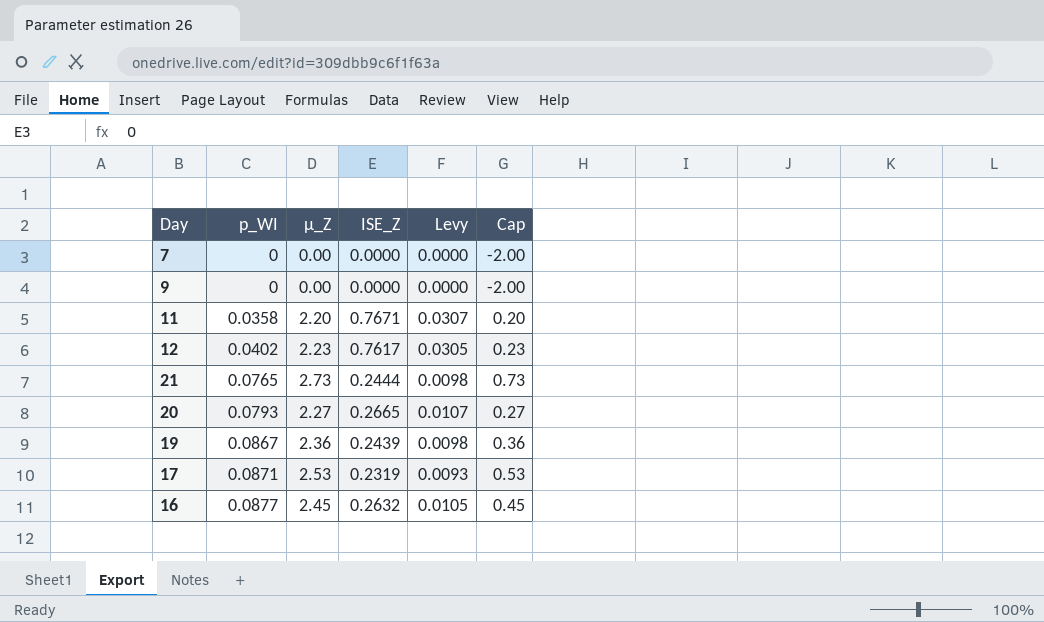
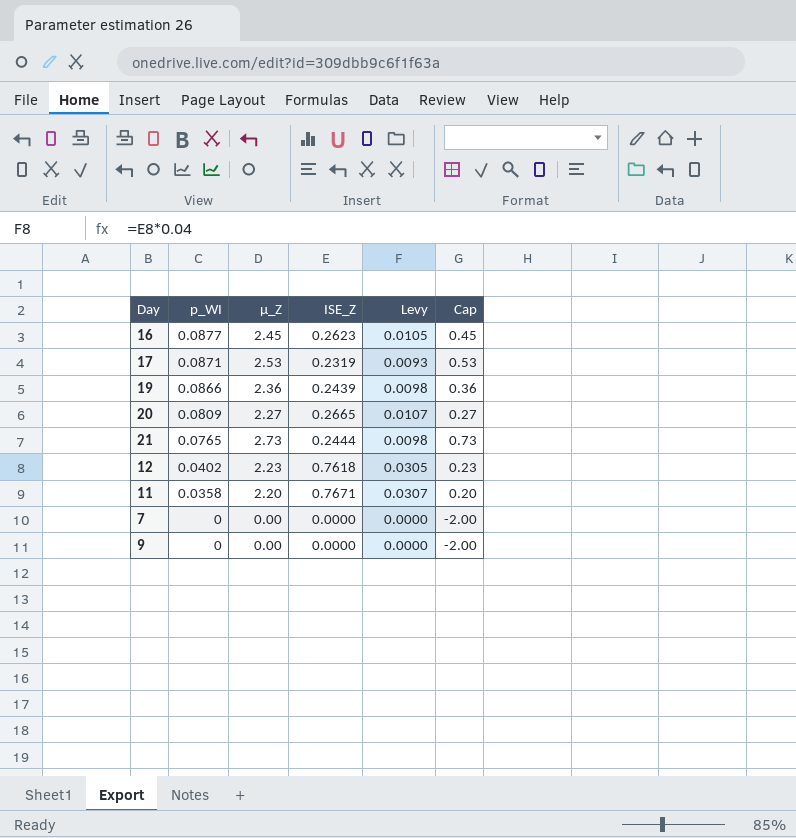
row order: p_WI ascending -> p_WI descending
16 | ISE_Z: 0.2632 -> 0.2623
19 | p_WI: 0.0867 -> 0.0866
20 | p_WI: 0.0793 -> 0.0809
12 | ISE_Z: 0.7617 -> 0.7618

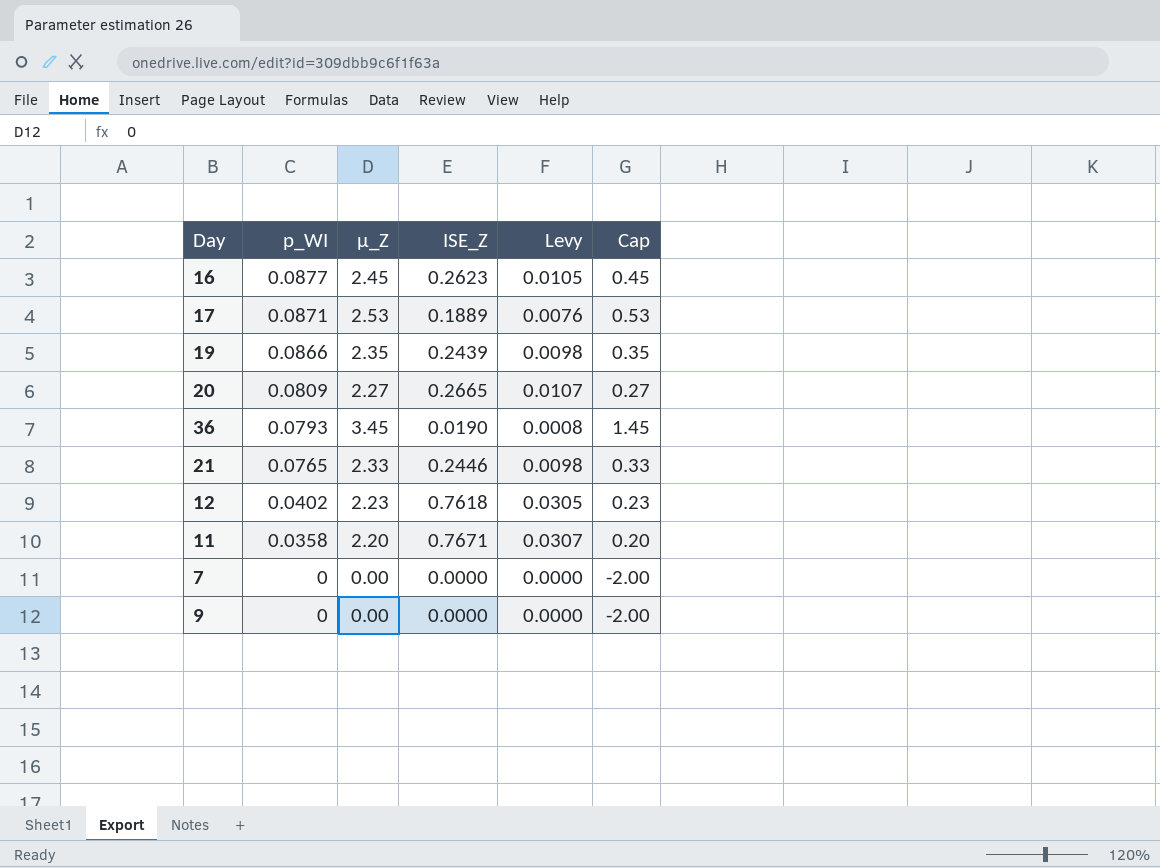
17 | ISE_Z: 0.2319 -> 0.1889
17 | Levy: 0.0093 -> 0.0076
19 | µ_Z: 2.36 -> 2.35
19 | Cap: 0.36 -> 0.35
row 36: none -> 0.0793 | 3.45 | 0.0190 | 0.0008 | 1.45
21 | µ_Z: 2.73 -> 2.33
21 | ISE_Z: 0.2444 -> 0.2446
21 | Cap: 0.73 -> 0.33

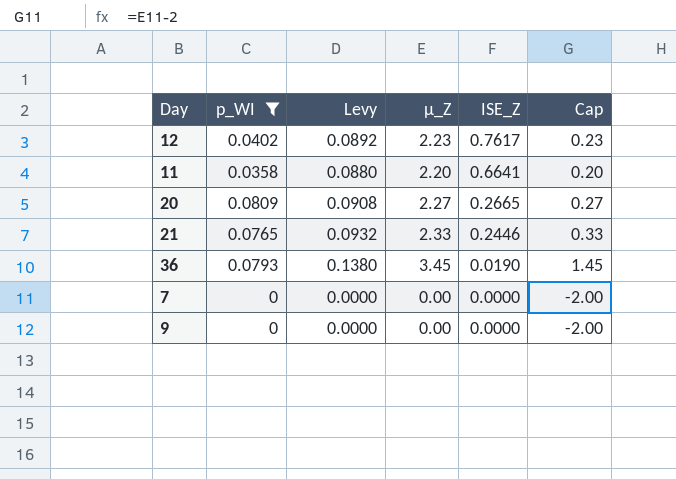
filter: none -> p_WI <= 0.0809
row order: p_WI descending -> ISE_Z descending
column Levy | formula: [ISE_Z] * 0.04 -> [µ_Z] * 0.04
column Levy | position: 5 -> 3
12 | ISE_Z: 0.7618 -> 0.7617
11 | ISE_Z: 0.7671 -> 0.6641

